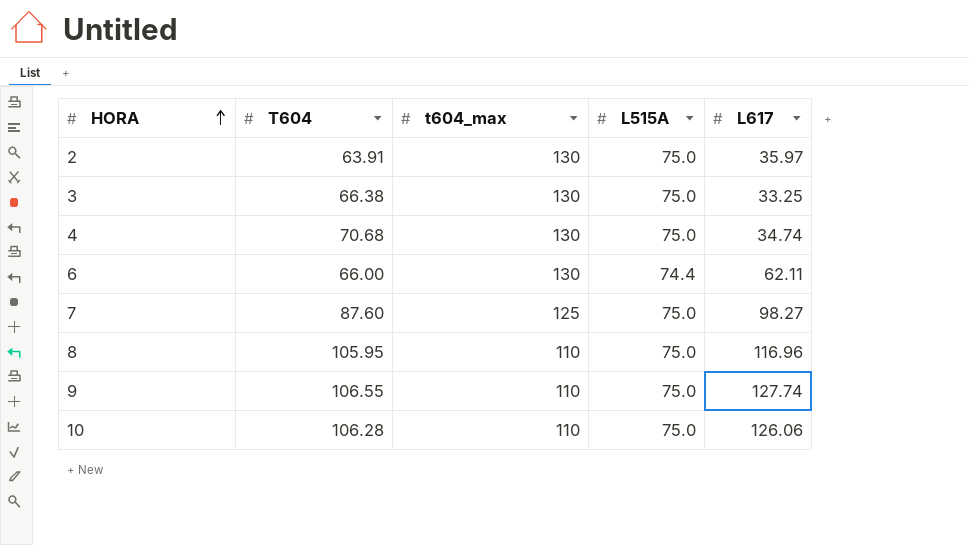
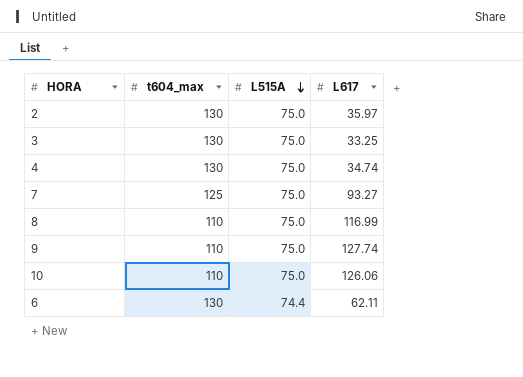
row order: HORA ascending -> L515A descending
column T604 | position: 2 -> none
7 | L617: 98.27 -> 93.27
8 | L617: 116.96 -> 116.99

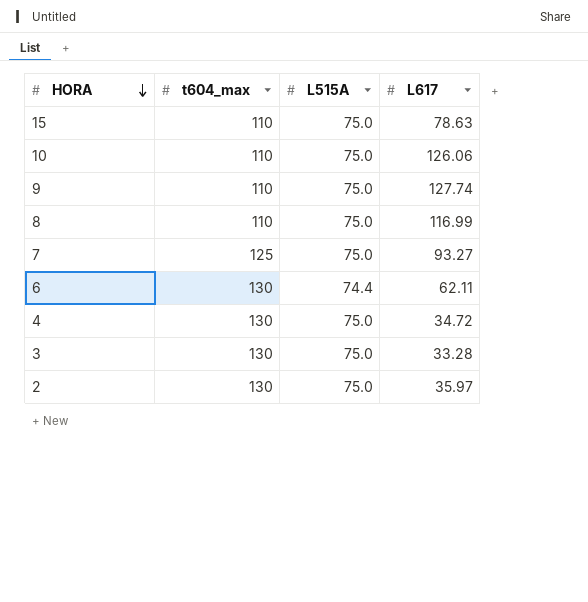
row order: L515A descending -> HORA descending
row 15: none -> 110 | 75.0 | 78.63
4 | L617: 34.74 -> 34.72
3 | L617: 33.25 -> 33.28

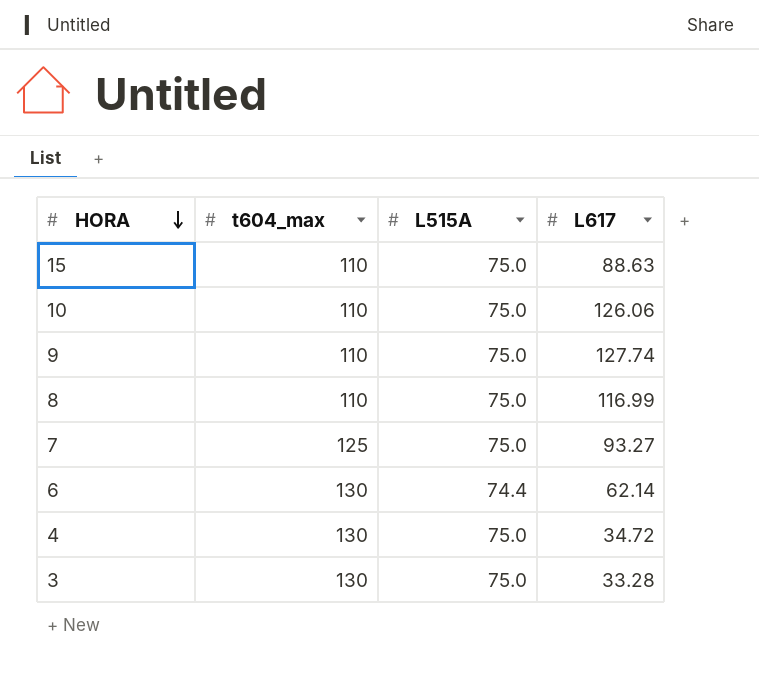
row 2: 130 | 75.0 | 35.97 -> none
15 | L617: 78.63 -> 88.63
6 | L617: 62.11 -> 62.14

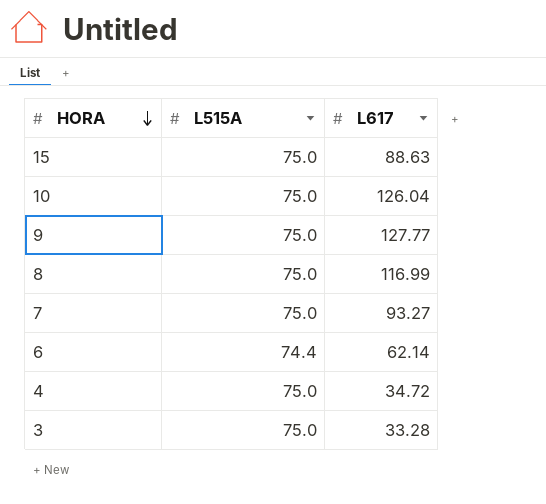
column t604_max | position: 2 -> none
10 | L617: 126.06 -> 126.04
9 | L617: 127.74 -> 127.77

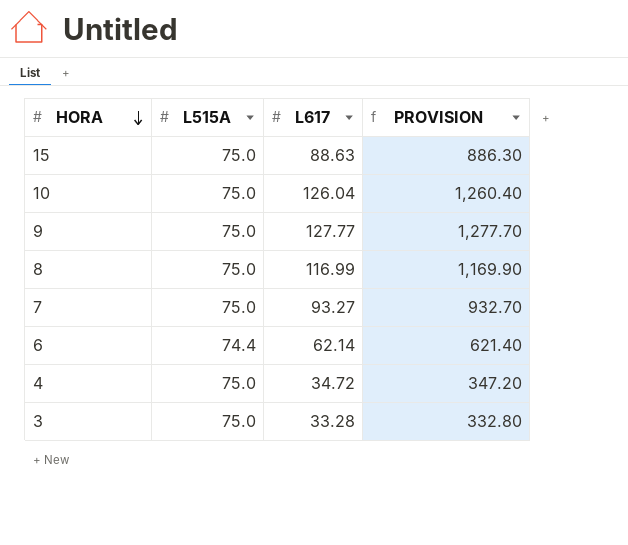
column PROVISION | formula: none -> [L617] * 10

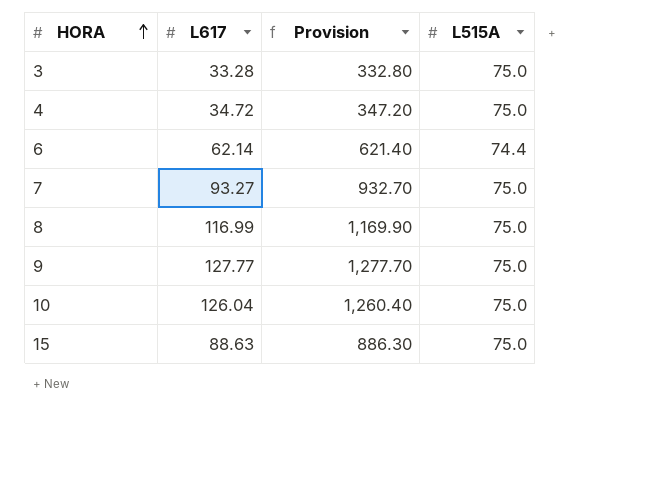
row order: HORA descending -> HORA ascending
column name: PROVISION -> Provision
column L515A | position: 2 -> 4

